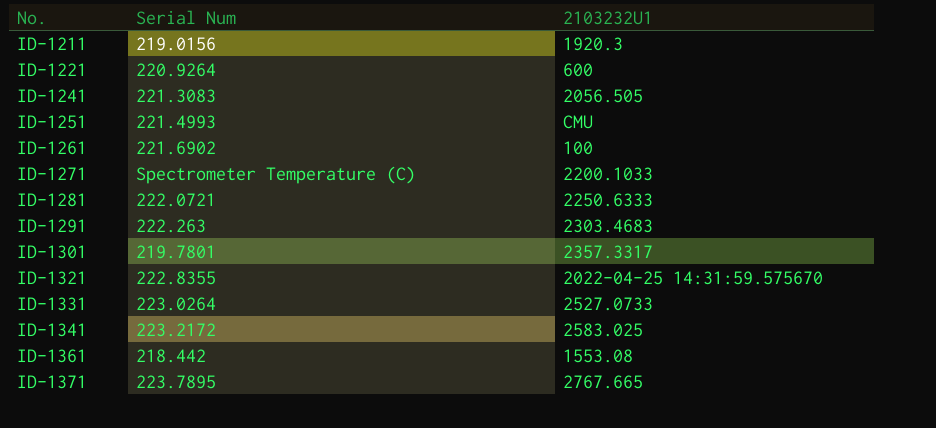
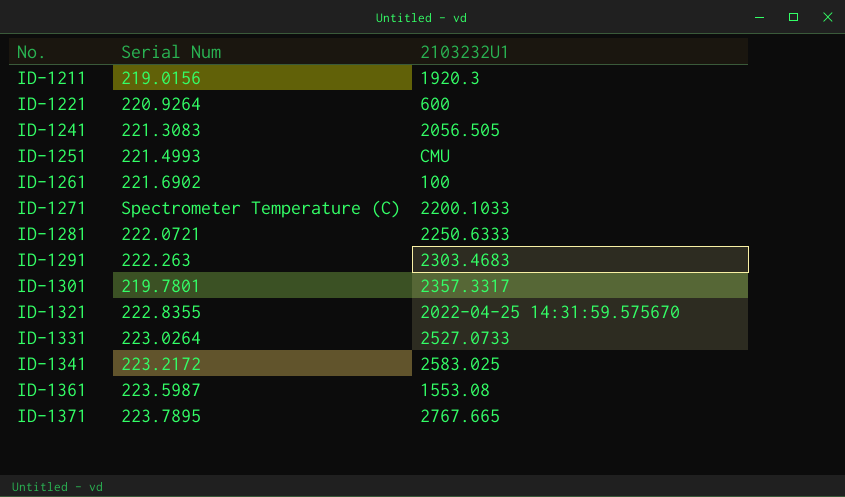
ID-1361 | Serial Num: 218.442 -> 223.5987

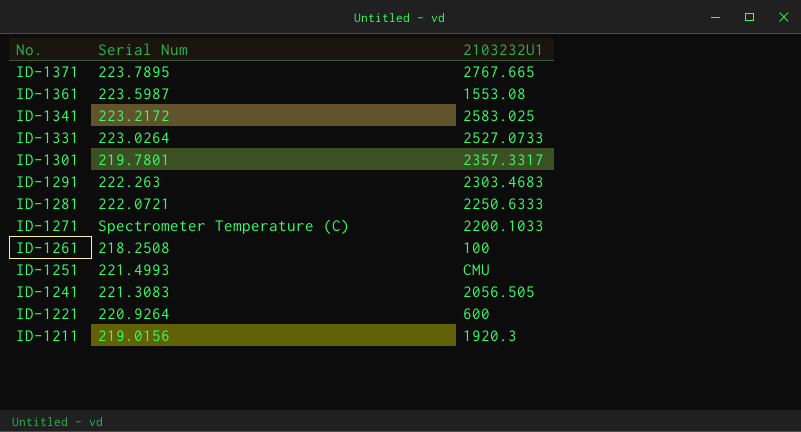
row order: No. ascending -> No. descending
row ID-1321: 222.8355 | 2022-04-25 14:31:59.575670 -> none
ID-1261 | Serial Num: 221.6902 -> 218.2508

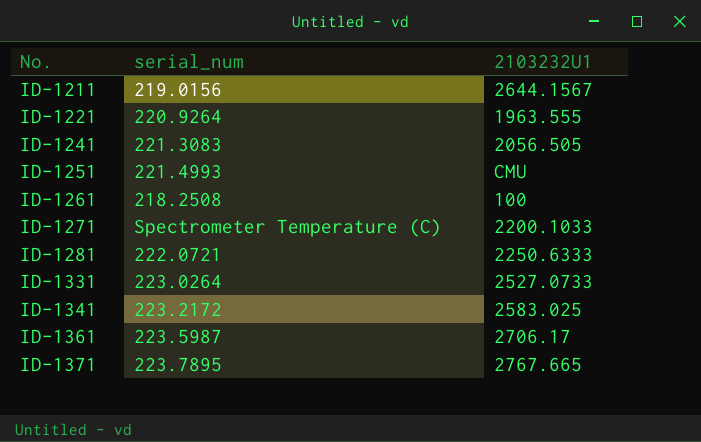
row order: No. descending -> No. ascending
column name: Serial Num -> serial_num
row ID-1301: 219.7801 | 2357.3317 -> none
row ID-1291: 222.263 | 2303.4683 -> none
ID-1211 | 2103232U1: 1920.3 -> 2644.1567
ID-1221 | 2103232U1: 600 -> 1963.555
ID-1361 | 2103232U1: 1553.08 -> 2706.17

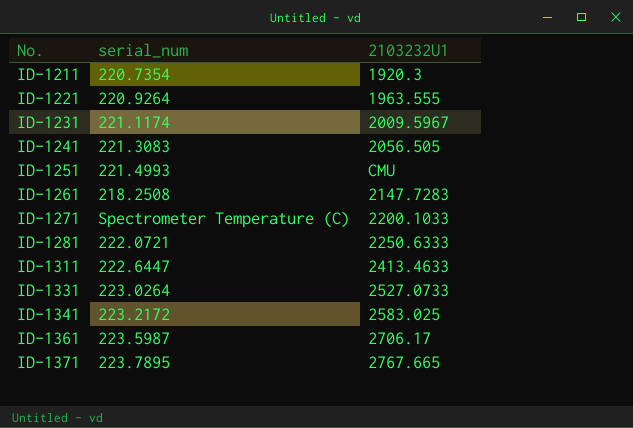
ID-1211 | serial_num: 219.0156 -> 220.7354
ID-1211 | 2103232U1: 2644.1567 -> 1920.3
row ID-1231: none -> 221.1174 | 2009.5967
ID-1261 | 2103232U1: 100 -> 2147.7283
row ID-1311: none -> 222.6447 | 2413.4633

